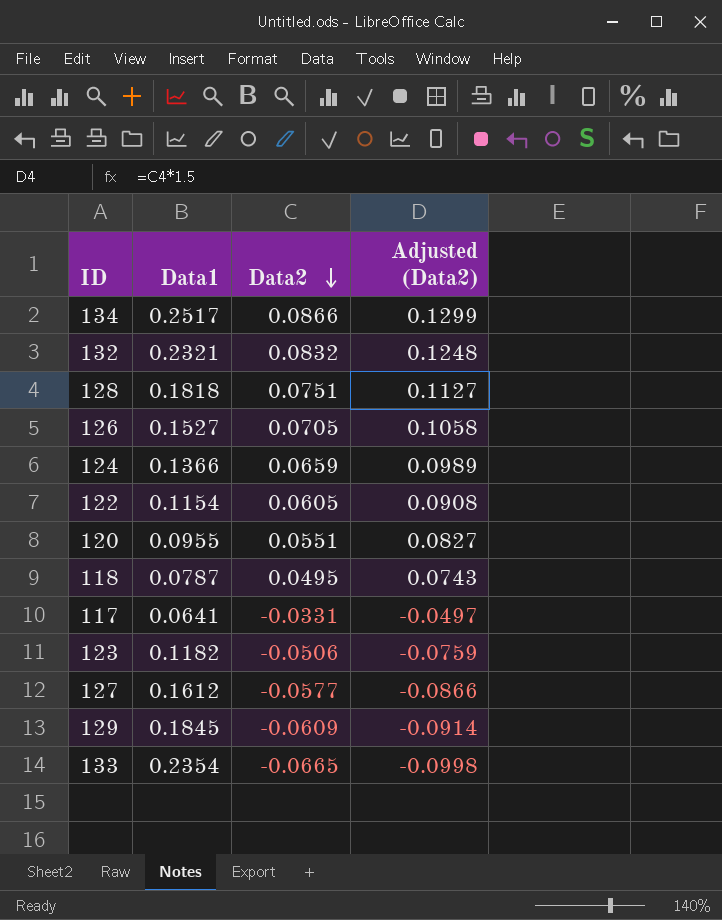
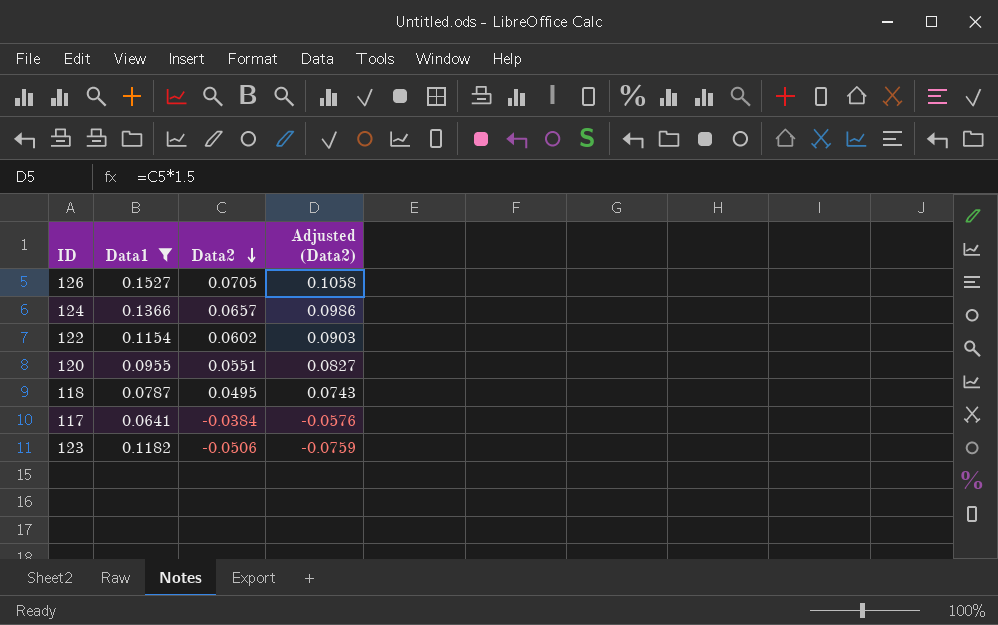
filter: none -> Data1 <= 0.1527
124 | Data2: 0.0659 -> 0.0657
124 | Adjusted (Data2): 0.0989 -> 0.0986
122 | Data2: 0.0605 -> 0.0602
122 | Adjusted (Data2): 0.0908 -> 0.0903
117 | Data2: -0.0331 -> -0.0384
117 | Adjusted (Data2): -0.0497 -> -0.0576

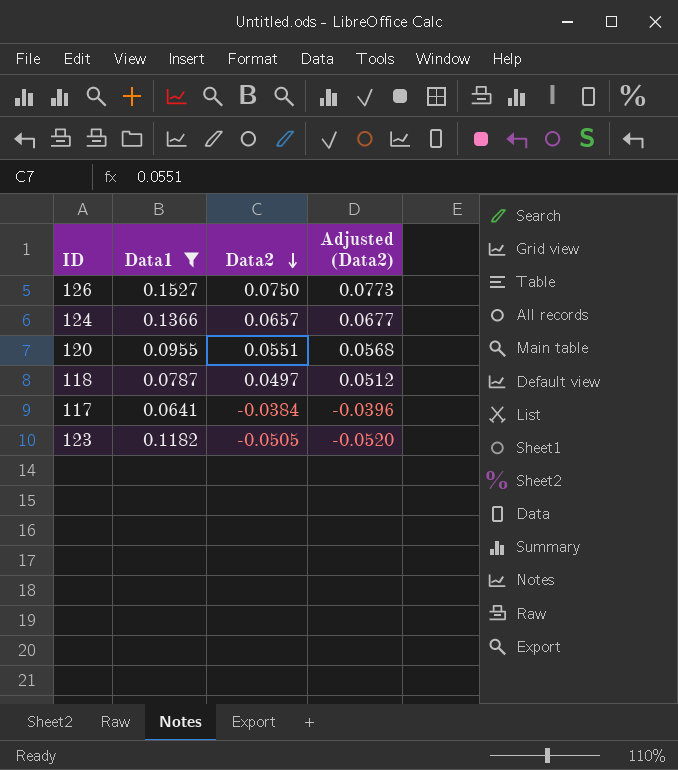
column Adjusted (Data2) | formula: [Data2] * 1.5 -> [Data2] * 1.03
row 122: 0.1154 | 0.0602 | 0.0903 -> none
126 | Data2: 0.0705 -> 0.0750
118 | Data2: 0.0495 -> 0.0497
123 | Data2: -0.0506 -> -0.0505

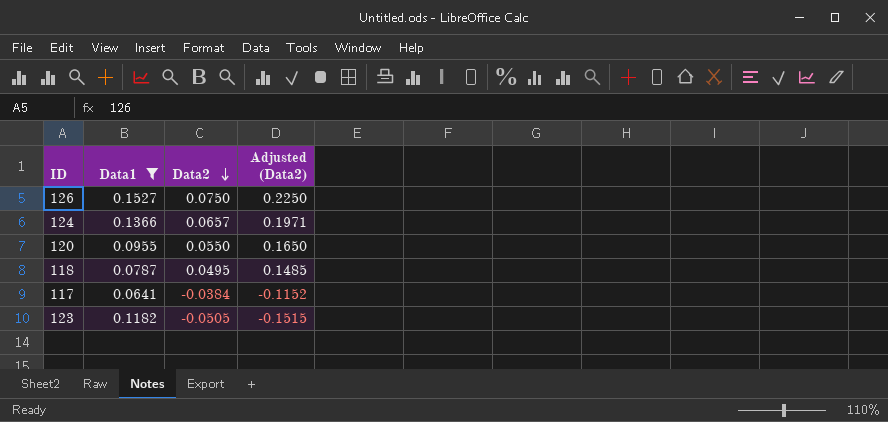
column Adjusted (Data2) | formula: [Data2] * 1.03 -> [Data2] * 3
120 | Data2: 0.0551 -> 0.0550
118 | Data2: 0.0497 -> 0.0495

